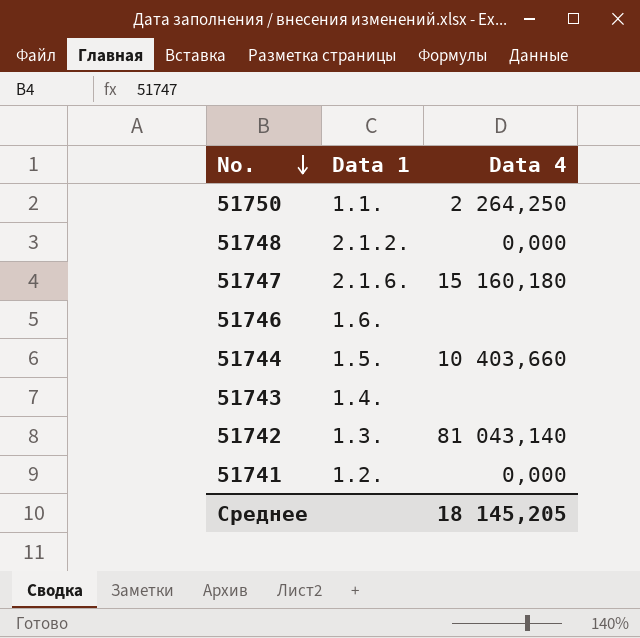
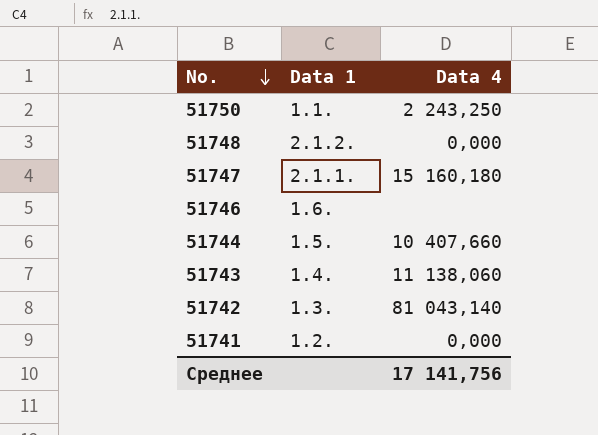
51750 | Data 4: 2 264,250 -> 2 243,250
51747 | Data 1: 2.1.6. -> 2.1.1.
51744 | Data 4: 10 403,660 -> 10 407,660
51743 | Data 4: none -> 11 138,060
Среднее | Data 4: 18 145,205 -> 17 141,756

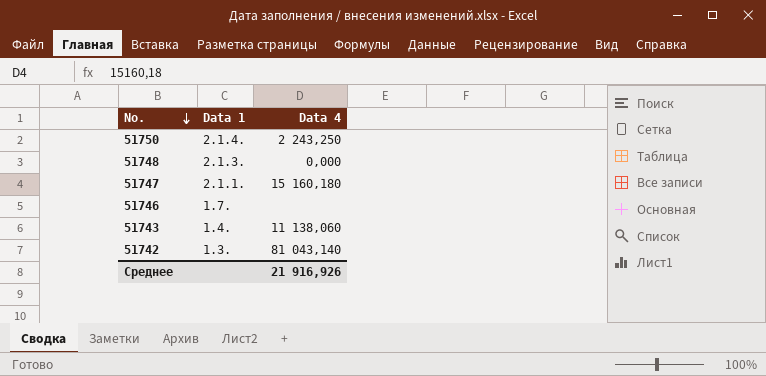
row 51744: 1.5. | 10 407,660 -> none
row 51741: 1.2. | 0,000 -> none
51750 | Data 1: 1.1. -> 2.1.4.
51748 | Data 1: 2.1.2. -> 2.1.3.
51746 | Data 1: 1.6. -> 1.7.
Среднее | Data 4: 17 141,756 -> 21 916,926

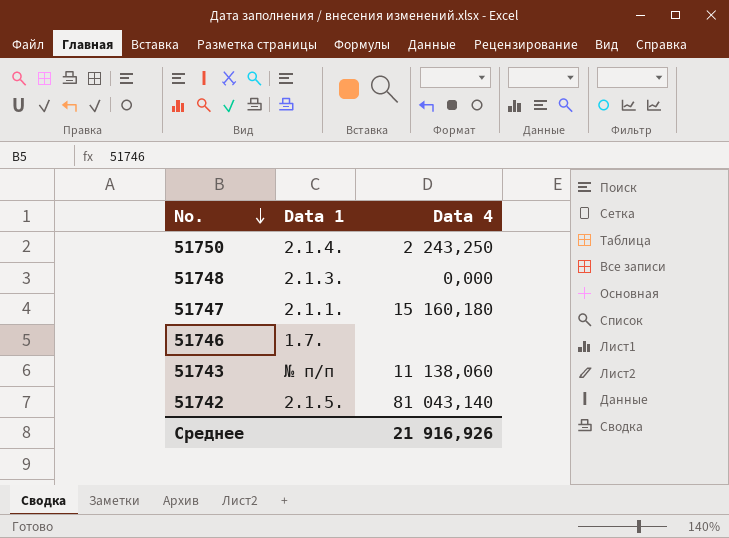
51743 | Data 1: 1.4. -> № п/п
51742 | Data 1: 1.3. -> 2.1.5.

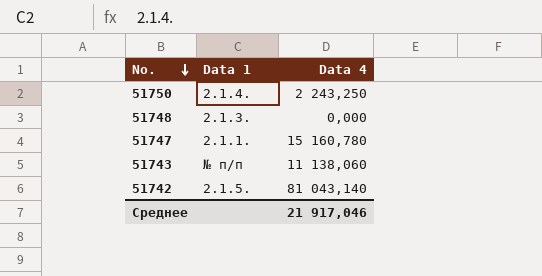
row 51746: 1.7. | none -> none
51747 | Data 4: 15 160,180 -> 15 160,780
Среднее | Data 4: 21 916,926 -> 21 917,046

